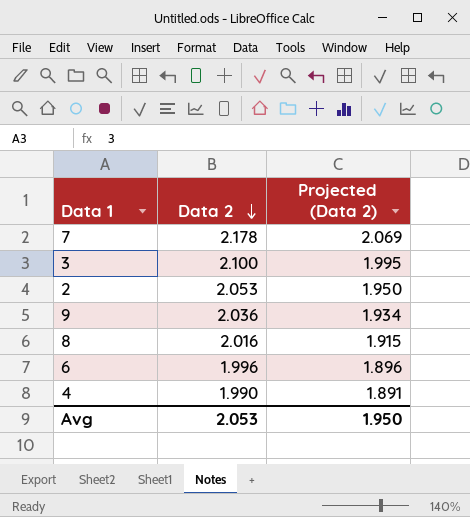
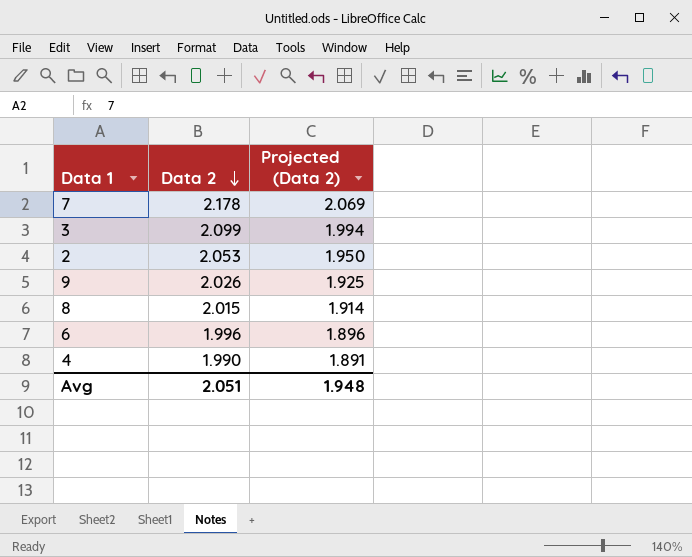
3 | Data 2: 2.100 -> 2.099
3 | Projected (Data 2): 1.995 -> 1.994
9 | Data 2: 2.036 -> 2.026
9 | Projected (Data 2): 1.934 -> 1.925
8 | Data 2: 2.016 -> 2.015
8 | Projected (Data 2): 1.915 -> 1.914
Avg | Data 2: 2.053 -> 2.051
Avg | Projected (Data 2): 1.950 -> 1.948

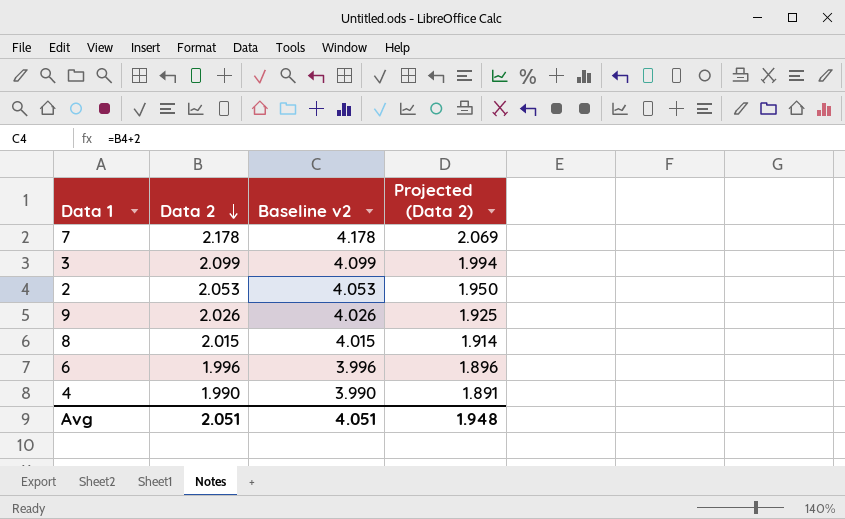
column Baseline v2 | formula: none -> [Data 2] + 2

